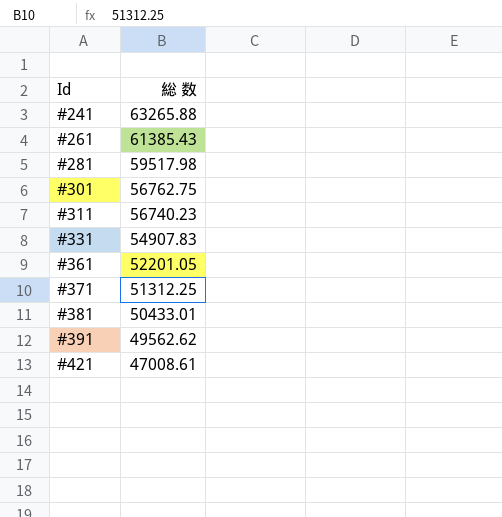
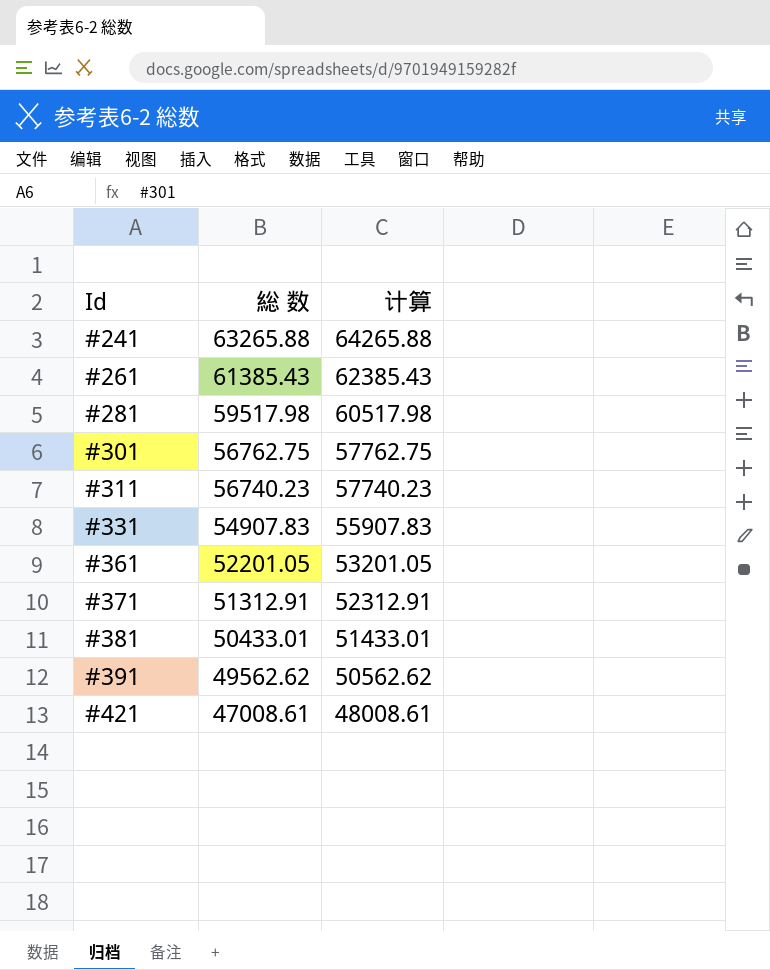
column 计算 | formula: none -> [総 数] + 1000
#371 | 総 数: 51312.25 -> 51312.91

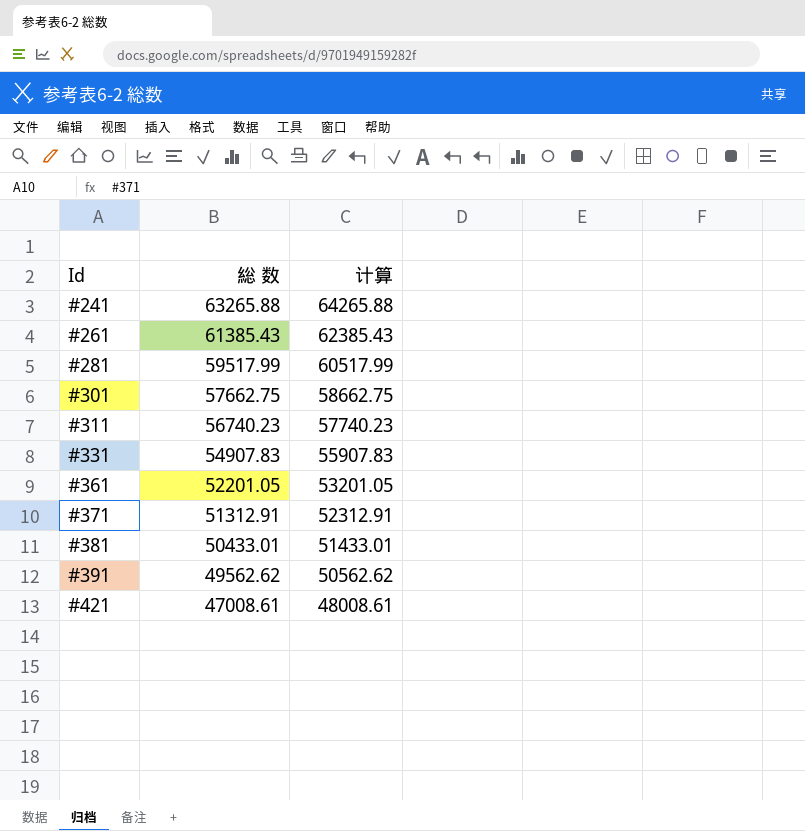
#281 | 総 数: 59517.98 -> 59517.99
#281 | 计算: 60517.98 -> 60517.99
#301 | 総 数: 56762.75 -> 57662.75
#301 | 计算: 57762.75 -> 58662.75

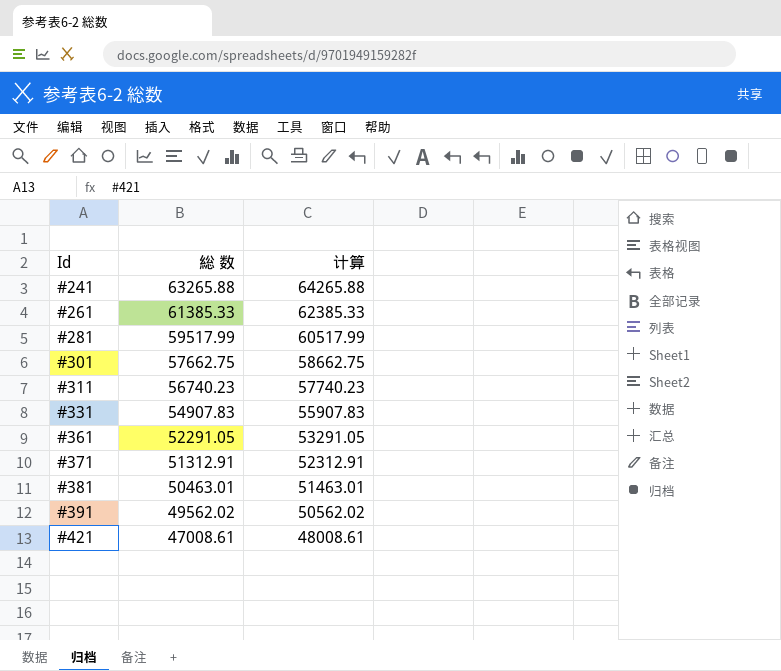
#261 | 総 数: 61385.43 -> 61385.33
#261 | 计算: 62385.43 -> 62385.33
#361 | 総 数: 52201.05 -> 52291.05
#361 | 计算: 53201.05 -> 53291.05
#381 | 総 数: 50433.01 -> 50463.01
#381 | 计算: 51433.01 -> 51463.01
#391 | 総 数: 49562.62 -> 49562.02
#391 | 计算: 50562.62 -> 50562.02

